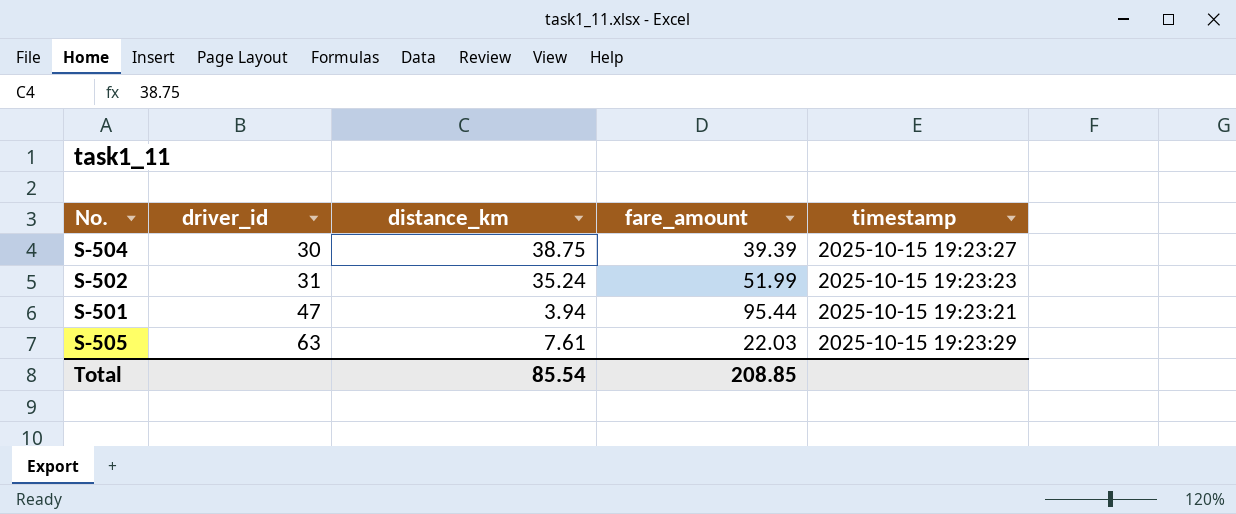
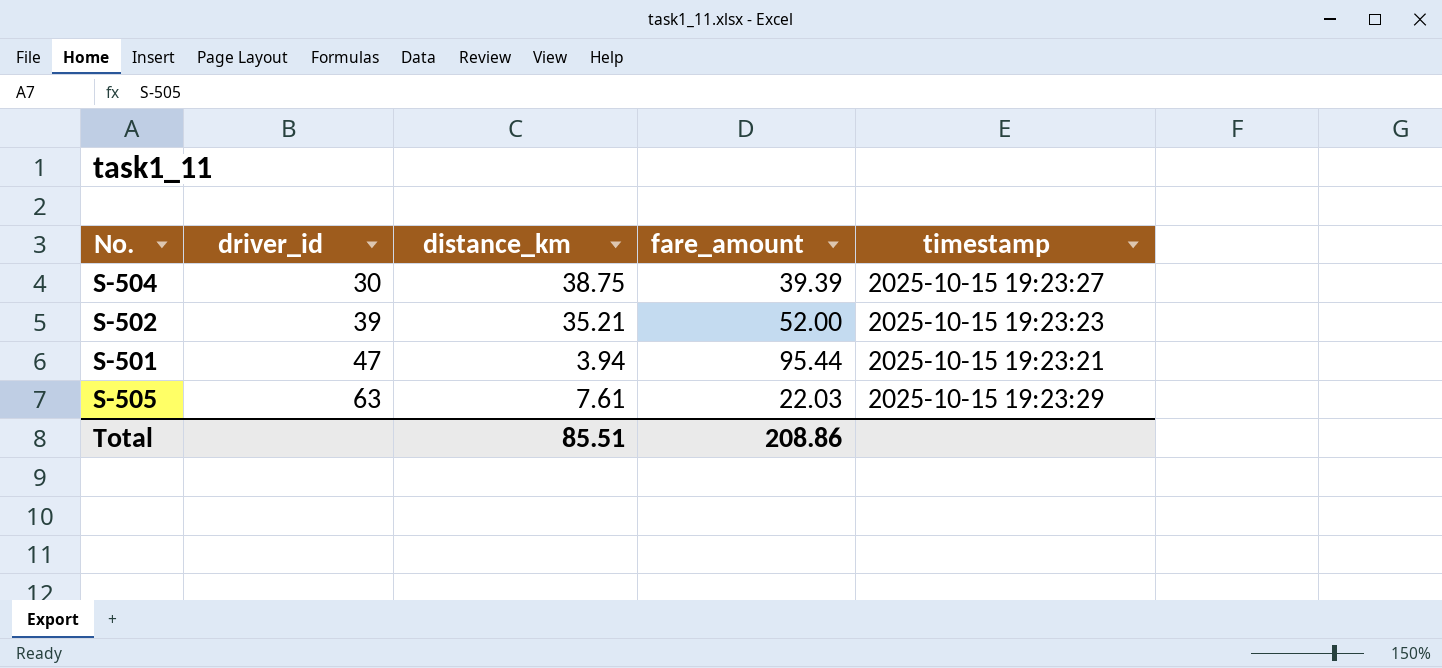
S-502 | driver_id: 31 -> 39
S-502 | distance_km: 35.24 -> 35.21
S-502 | fare_amount: 51.99 -> 52.00
Total | distance_km: 85.54 -> 85.51
Total | fare_amount: 208.85 -> 208.86

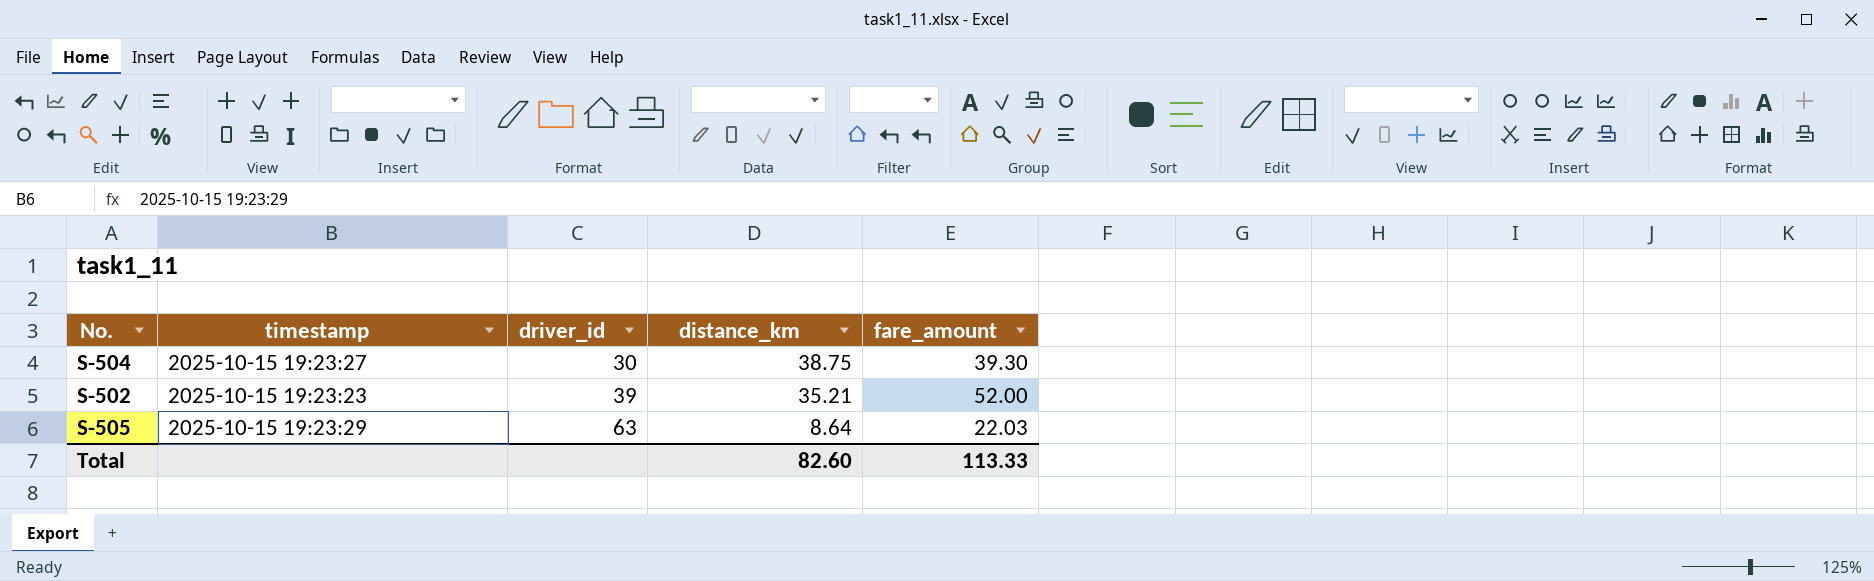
column timestamp | position: 5 -> 2
row S-501: 47 | 3.94 | 95.44 | 2025-10-15 19:23:21 -> none
S-504 | fare_amount: 39.39 -> 39.30
S-505 | distance_km: 7.61 -> 8.64
Total | distance_km: 85.51 -> 82.60
Total | fare_amount: 208.86 -> 113.33

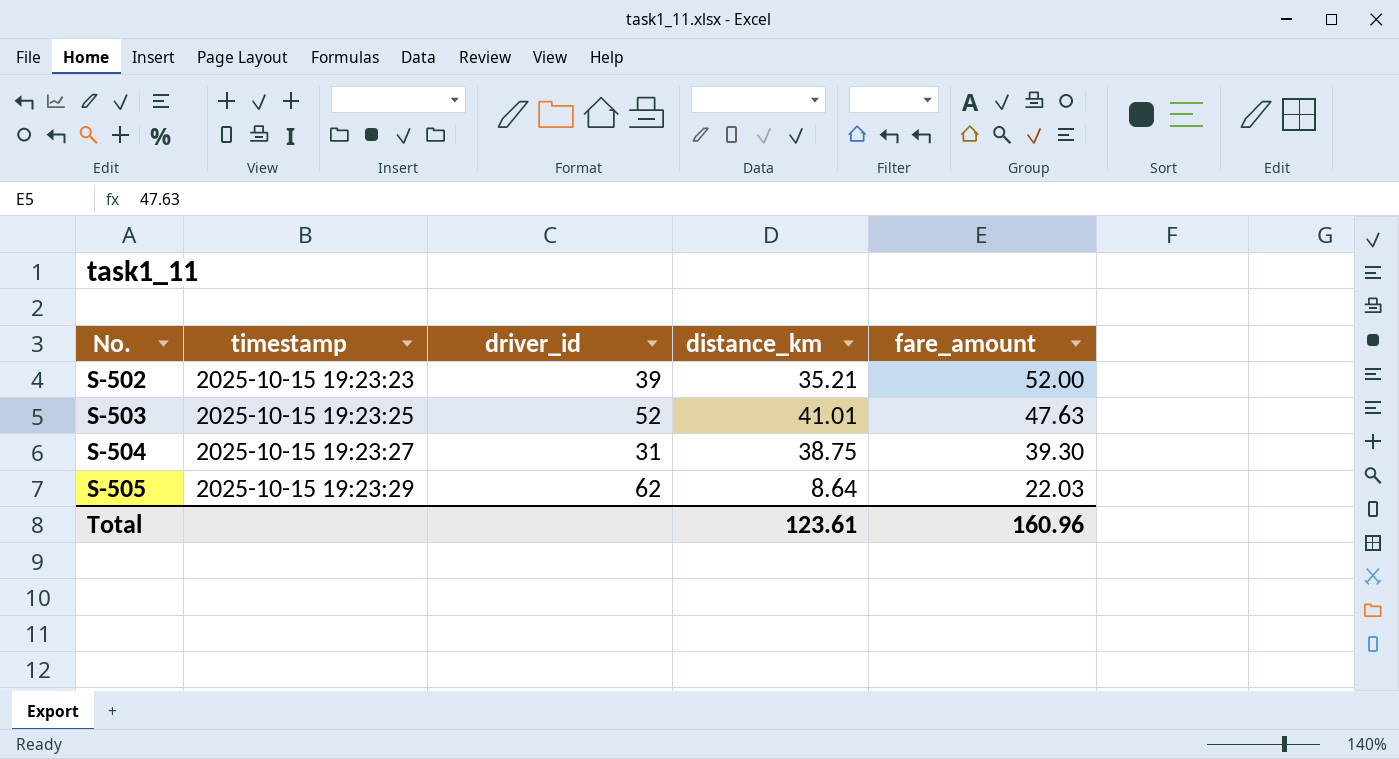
row order: driver_id ascending -> No. ascending
row S-503: none -> 2025-10-15 19:23:25 | 52 | 41.01 | 47.63
S-504 | driver_id: 30 -> 31
S-505 | driver_id: 63 -> 62
Total | distance_km: 82.60 -> 123.61
Total | fare_amount: 113.33 -> 160.96

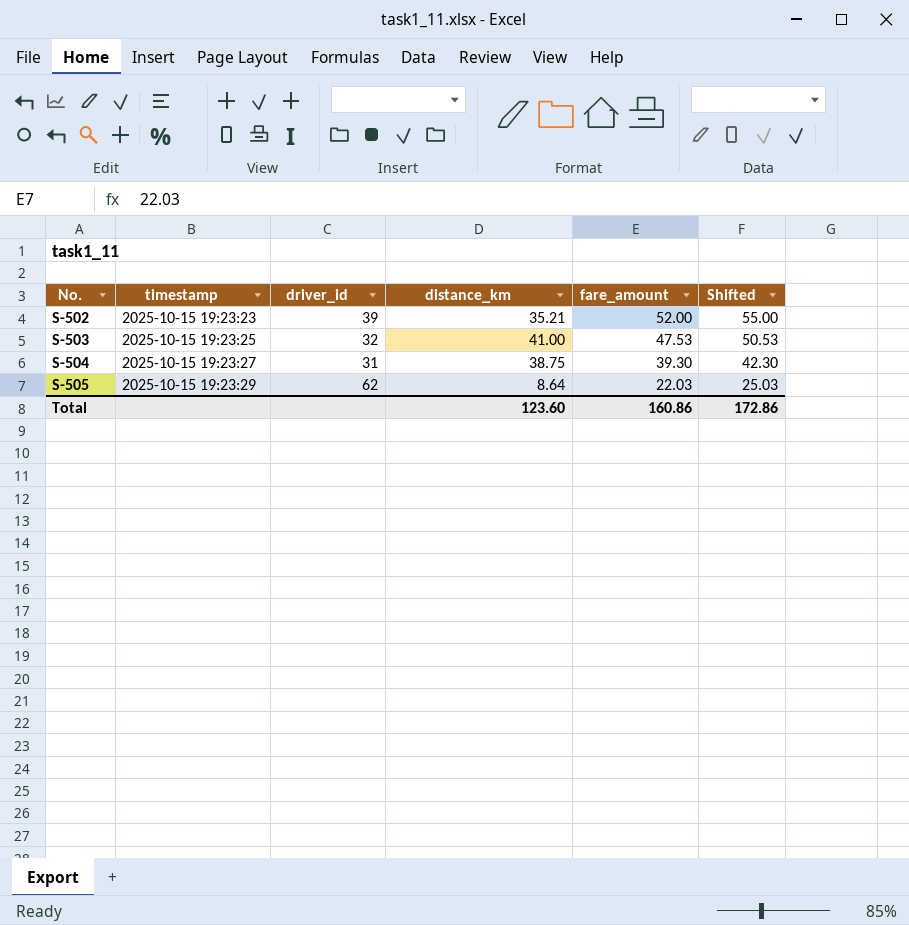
column Shifted | formula: none -> [fare_amount] + 3
S-503 | driver_id: 52 -> 32
S-503 | distance_km: 41.01 -> 41.00
S-503 | fare_amount: 47.63 -> 47.53
Total | distance_km: 123.61 -> 123.60
Total | fare_amount: 160.96 -> 160.86

